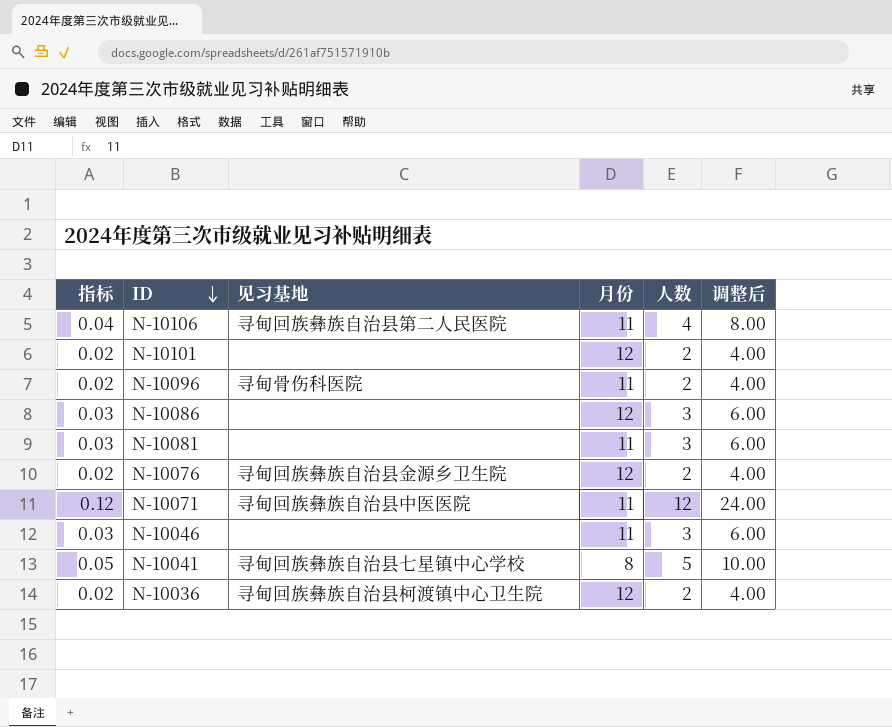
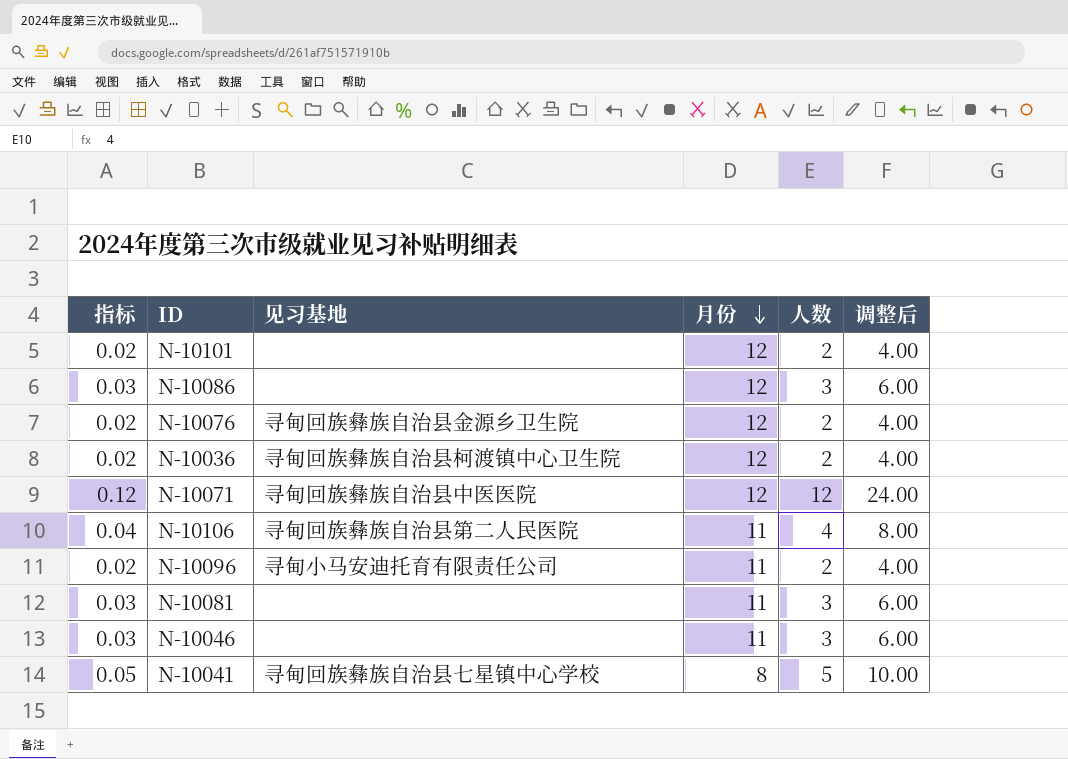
row order: ID descending -> 月份 descending
N-10071 | 月份: 11 -> 12
N-10096 | 见习基地: 寻甸骨伤科医院 -> 寻甸小马安迪托育有限责任公司

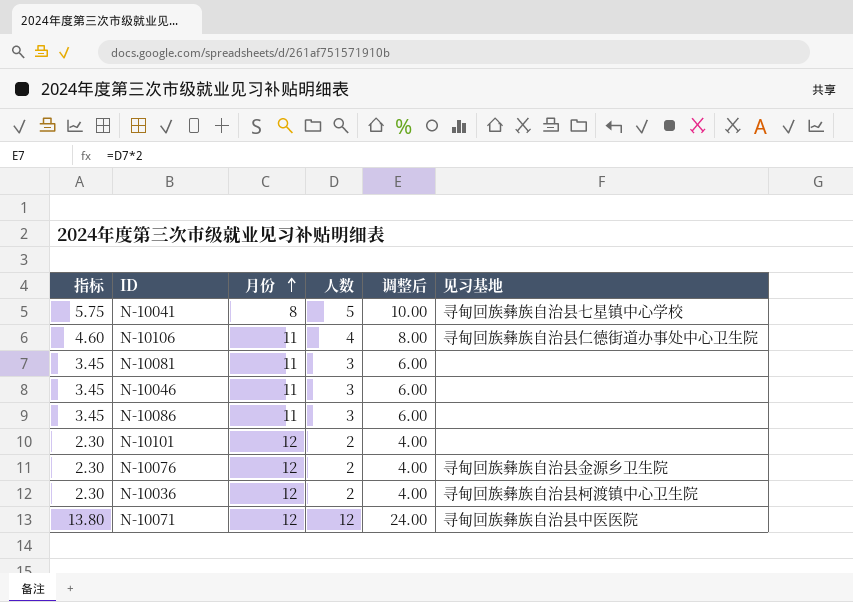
row order: 月份 descending -> 月份 ascending
column 指标 | formula: [人数] * 0.01 -> [人数] * 1.15
column 见习基地 | position: 3 -> 6
row N-10096: 0.02 | 寻甸小马安迪托育有限责任公司 | 11 | 2 | 4.00 -> none
N-10106 | 见习基地: 寻甸回族彝族自治县第二人民医院 -> 寻甸回族彝族自治县仁德街道办事处中心卫生院
N-10086 | 月份: 12 -> 11

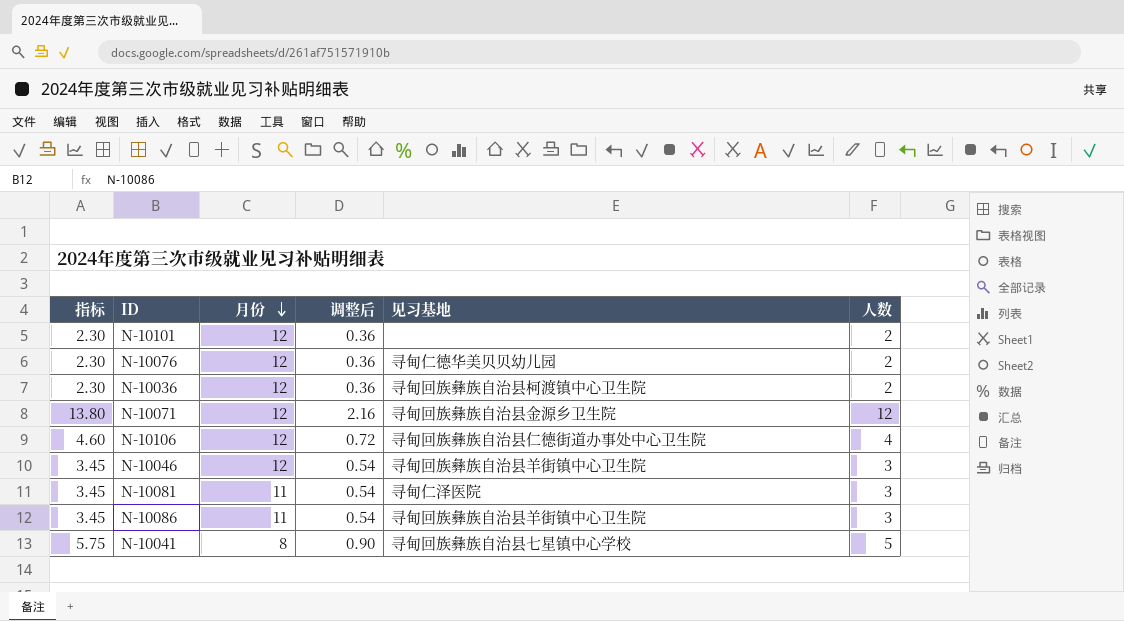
row order: 月份 ascending -> 月份 descending
column 调整后 | formula: [人数] * 2 -> [人数] * 0.18
column 人数 | position: 4 -> 6
N-10076 | 见习基地: 寻甸回族彝族自治县金源乡卫生院 -> 寻甸仁德华美贝贝幼儿园
N-10071 | 见习基地: 寻甸回族彝族自治县中医医院 -> 寻甸回族彝族自治县金源乡卫生院
N-10106 | 月份: 11 -> 12
N-10046 | 月份: 11 -> 12
N-10046 | 见习基地: none -> 寻甸回族彝族自治县羊街镇中心卫生院
N-10081 | 见习基地: none -> 寻甸仁泽医院
N-10086 | 见习基地: none -> 寻甸回族彝族自治县羊街镇中心卫生院

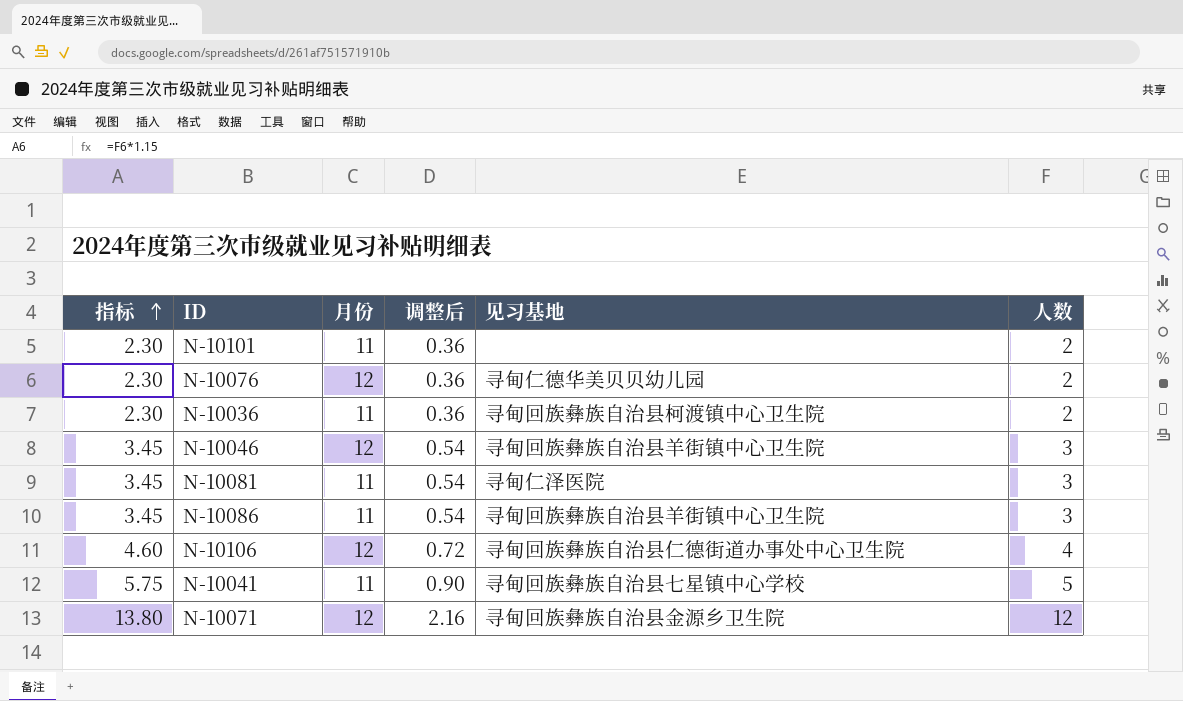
row order: 月份 descending -> 指标 ascending
N-10101 | 月份: 12 -> 11
N-10036 | 月份: 12 -> 11
N-10041 | 月份: 8 -> 11

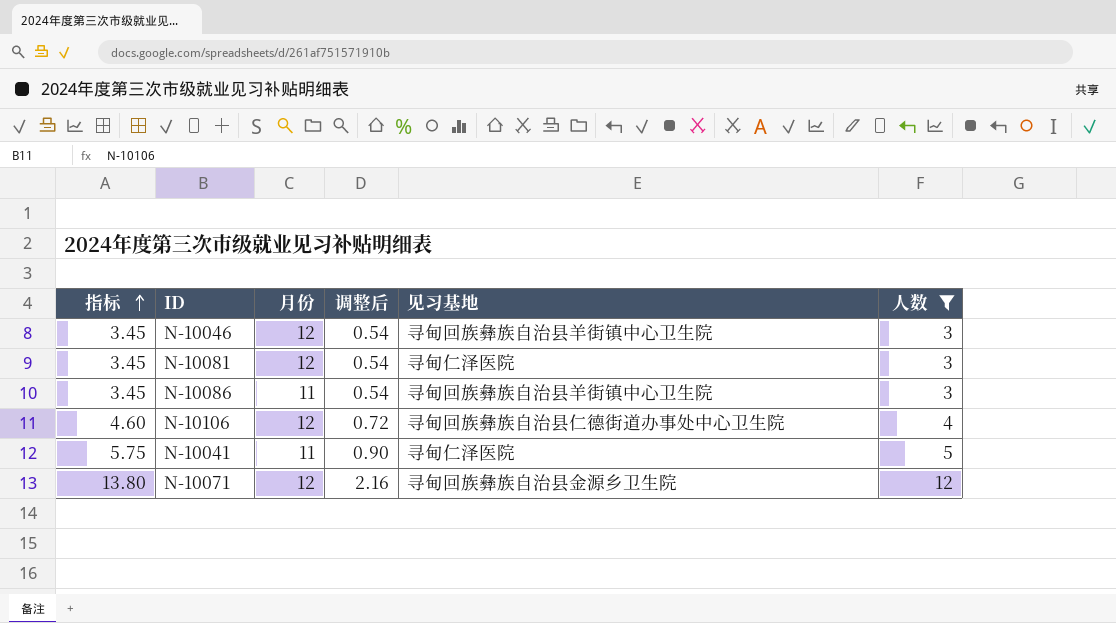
filter: none -> 人数 != 2
N-10081 | 月份: 11 -> 12
N-10041 | 见习基地: 寻甸回族彝族自治县七星镇中心学校 -> 寻甸仁泽医院

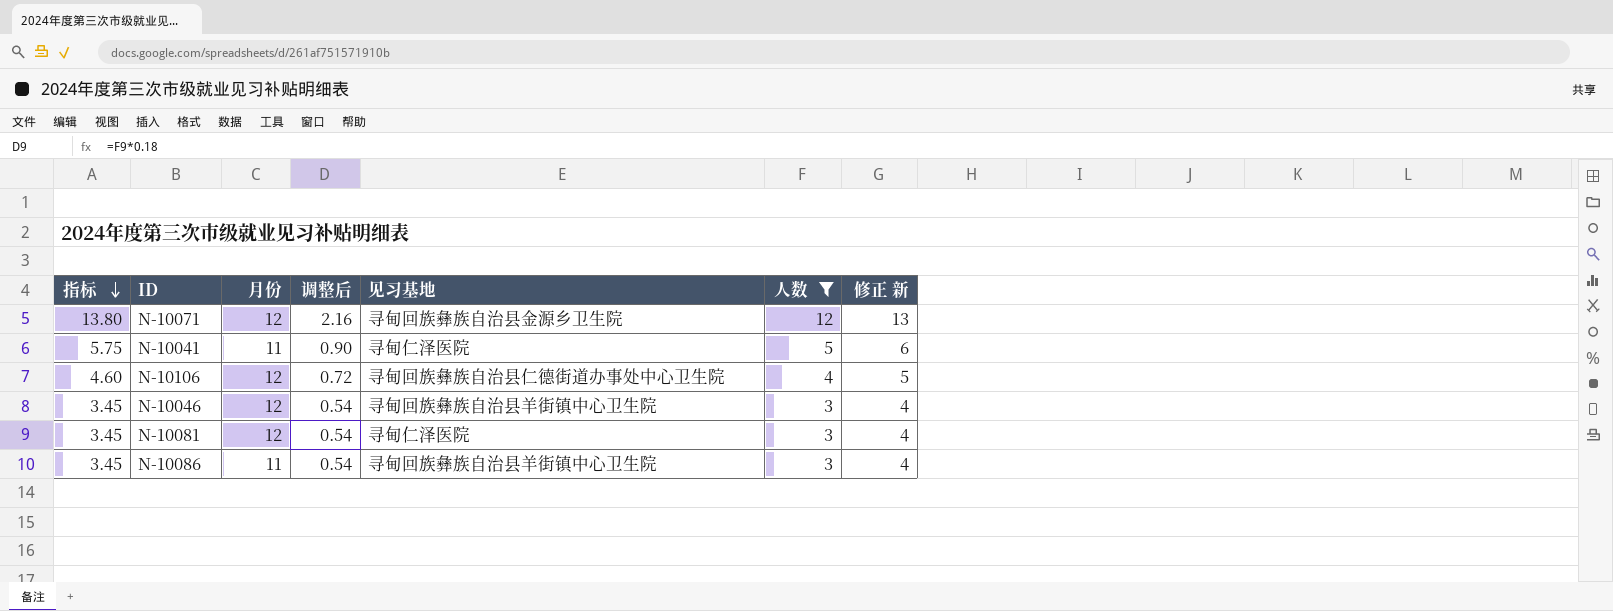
row order: 指标 ascending -> 指标 descending
column 修正 新 | formula: none -> [人数] + 1

